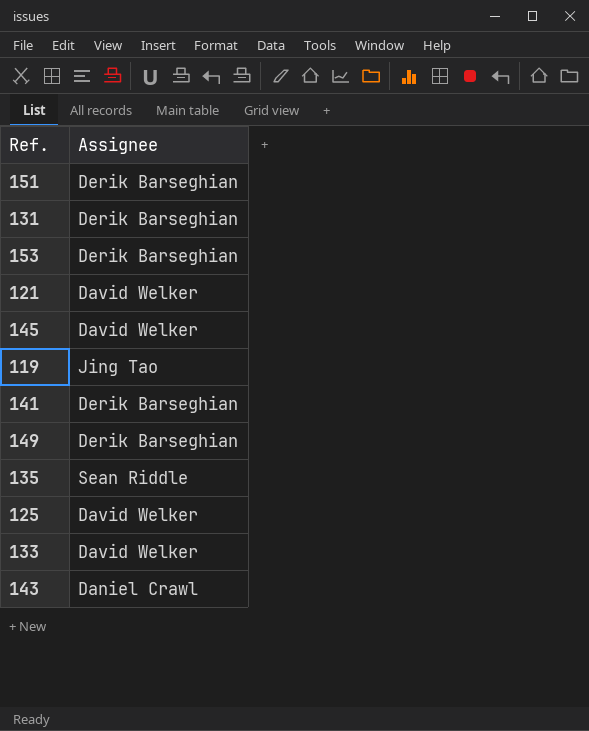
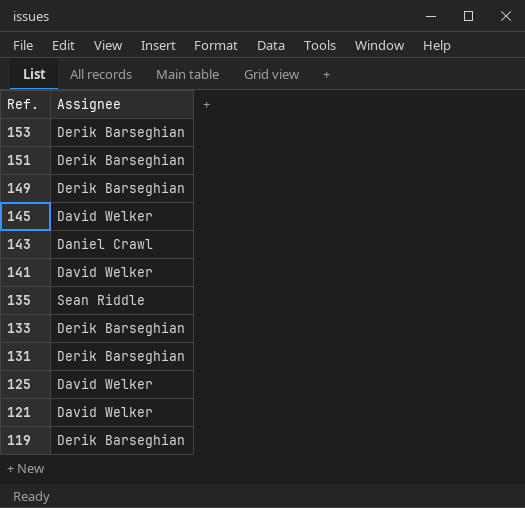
row order: none -> Ref. descending
141 | Assignee: Derik Barseghian -> David Welker
133 | Assignee: David Welker -> Derik Barseghian
119 | Assignee: Jing Tao -> Derik Barseghian

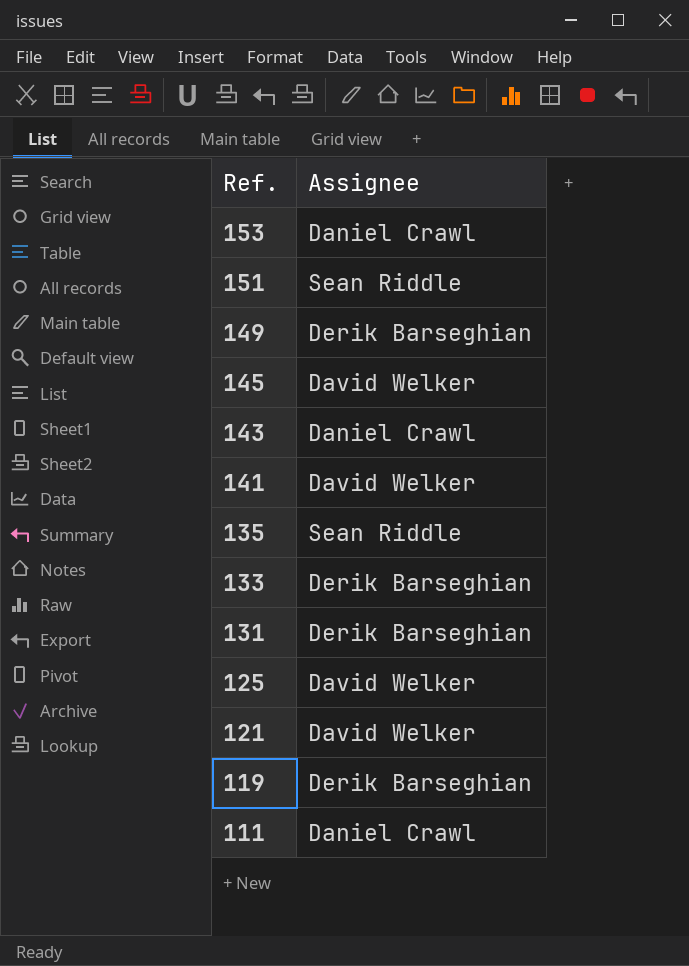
153 | Assignee: Derik Barseghian -> Daniel Crawl
151 | Assignee: Derik Barseghian -> Sean Riddle
row 111: none -> Daniel Crawl

